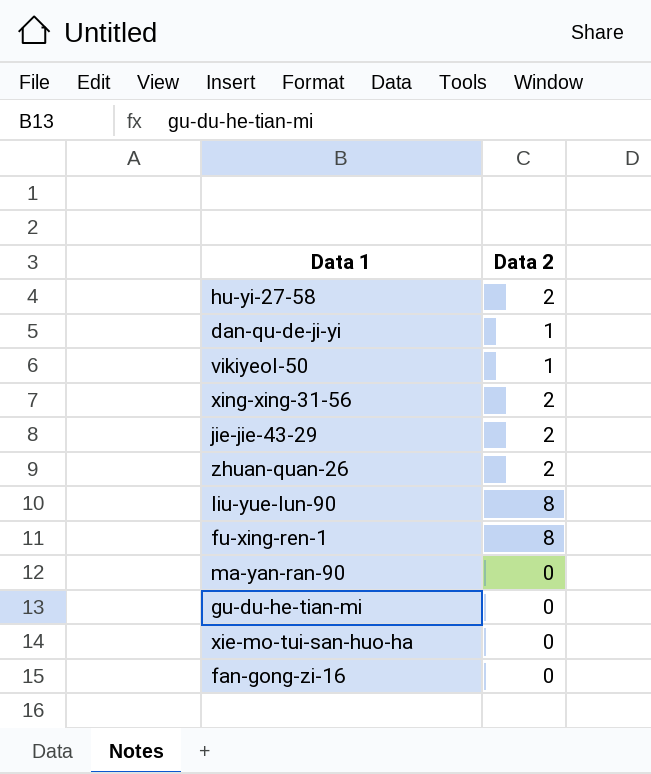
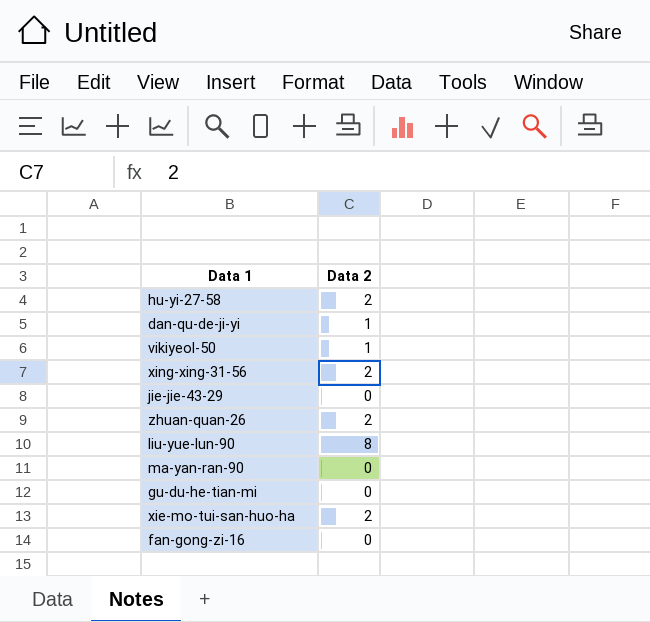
row fu-xing-ren-1: 8 -> none
jie-jie-43-29 | Data 2: 2 -> 0
xie-mo-tui-san-huo-ha | Data 2: 0 -> 2

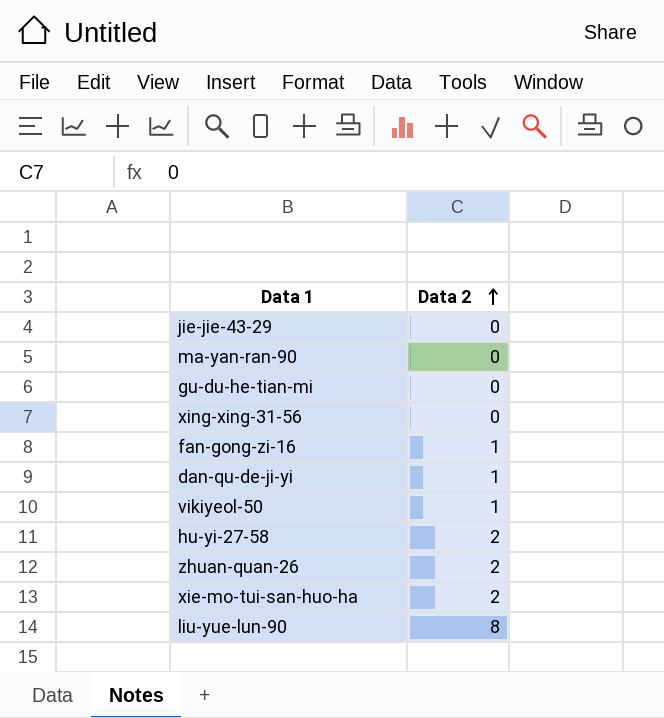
row order: none -> Data 2 ascending
xing-xing-31-56 | Data 2: 2 -> 0
fan-gong-zi-16 | Data 2: 0 -> 1

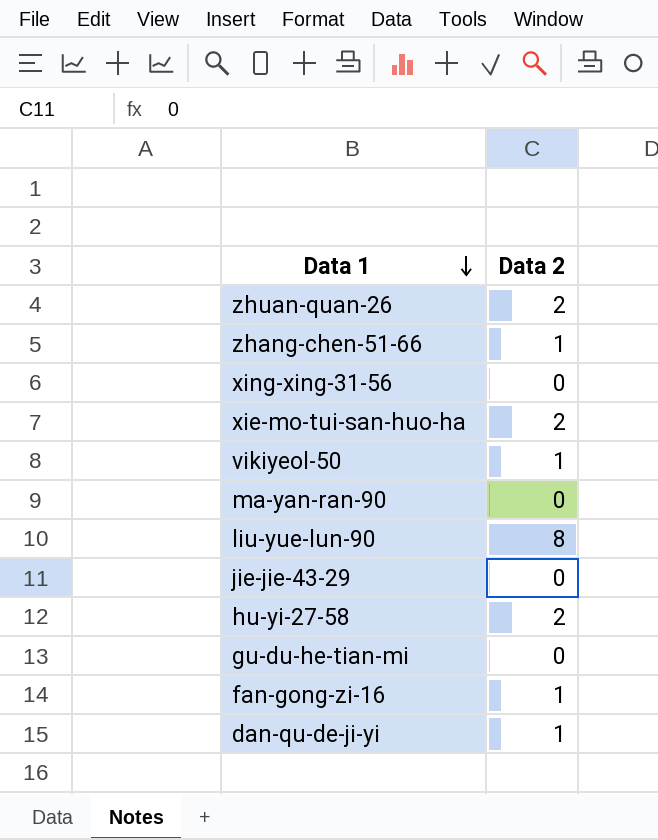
row order: Data 2 ascending -> Data 1 descending
row zhang-chen-51-66: none -> 1

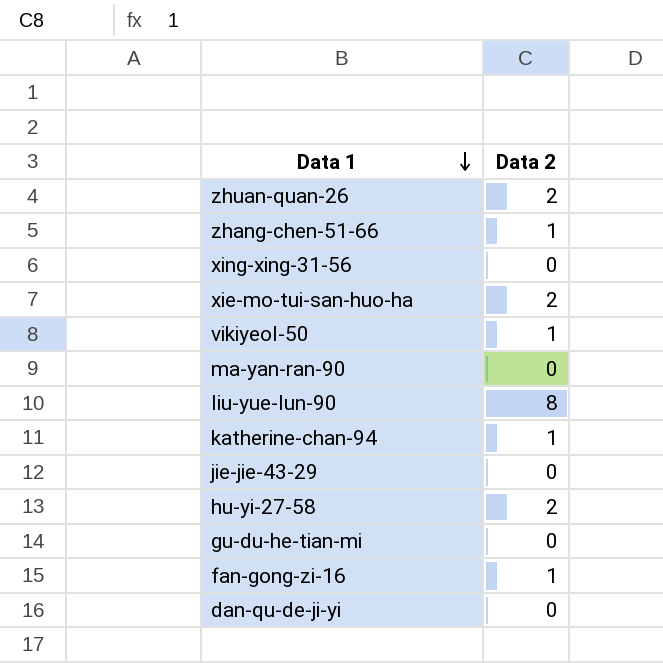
row katherine-chan-94: none -> 1
dan-qu-de-ji-yi | Data 2: 1 -> 0

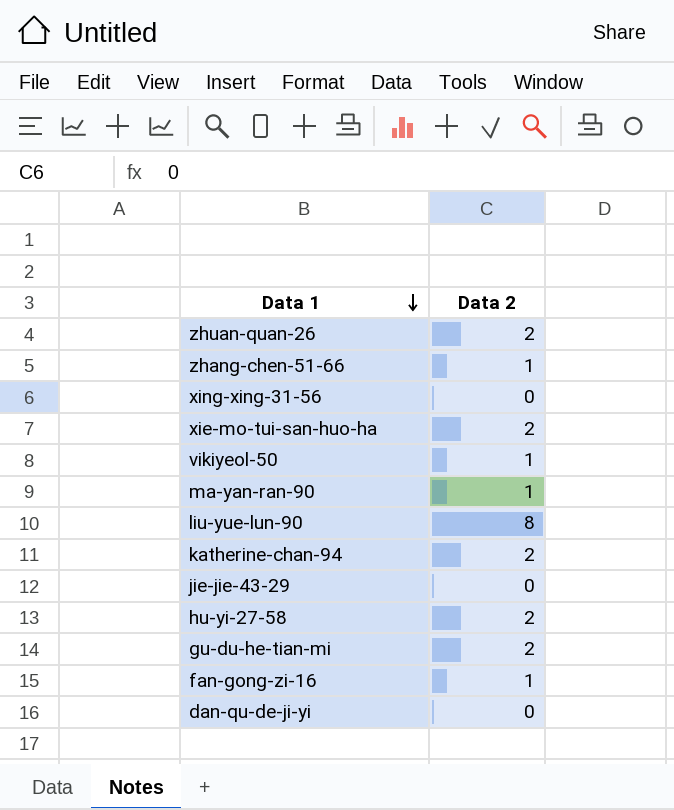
ma-yan-ran-90 | Data 2: 0 -> 1
katherine-chan-94 | Data 2: 1 -> 2
gu-du-he-tian-mi | Data 2: 0 -> 2

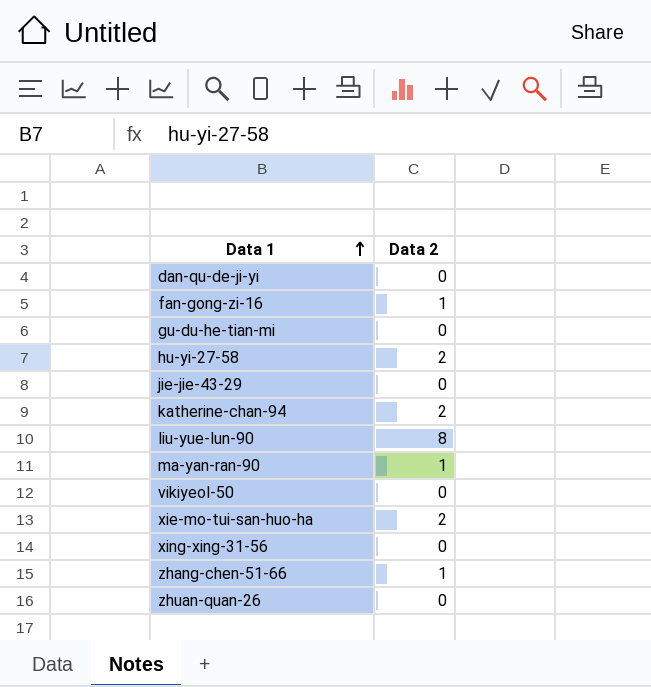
row order: Data 1 descending -> Data 1 ascending
gu-du-he-tian-mi | Data 2: 2 -> 0
vikiyeol-50 | Data 2: 1 -> 0
zhuan-quan-26 | Data 2: 2 -> 0

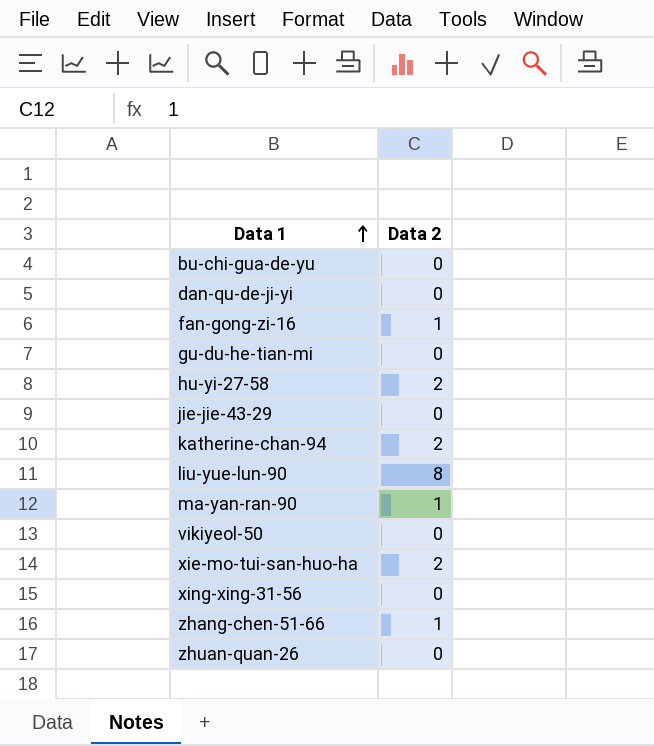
row bu-chi-gua-de-yu: none -> 0

